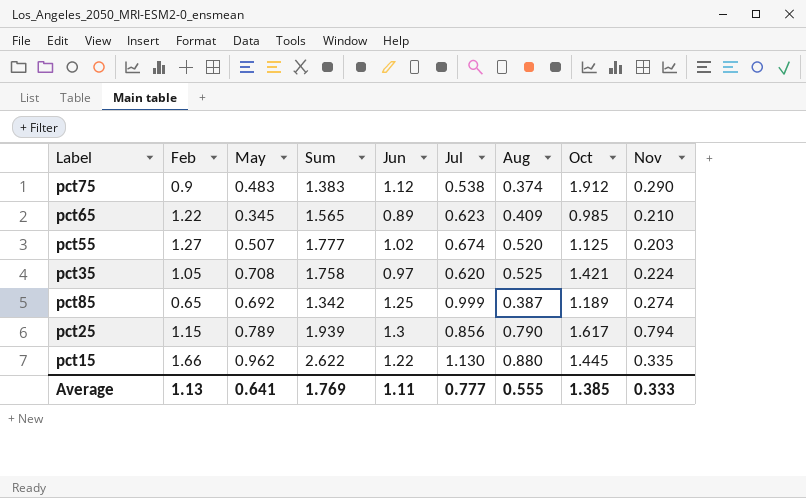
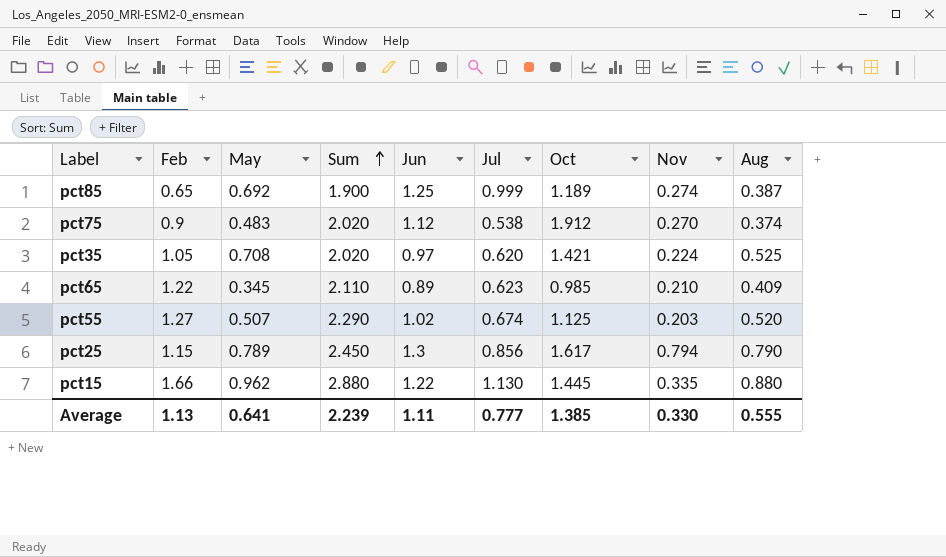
row order: none -> Sum ascending
column Sum | formula: [Feb] + [May] -> [Feb] + [Jun]
column Aug | position: 7 -> 9
pct75 | Nov: 0.290 -> 0.270
Average | Sum: 1.769 -> 2.239
Average | Nov: 0.333 -> 0.330

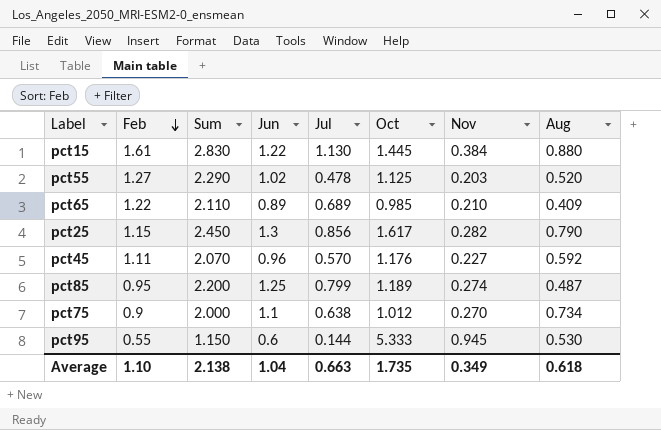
row order: Sum ascending -> Feb descending
column May | position: 3 -> none
row pct35: 1.05 | 0.708 | 2.020 | 0.97 | 0.620 | 1.421 | 0.224 | 0.525 -> none
pct15 | Feb: 1.66 -> 1.61
pct15 | Sum: 2.880 -> 2.830
pct15 | Nov: 0.335 -> 0.384
pct55 | Jul: 0.674 -> 0.478
pct65 | Jul: 0.623 -> 0.689
pct25 | Nov: 0.794 -> 0.282
row pct45: none -> 1.11 | 2.070 | 0.96 | 0.570 | 1.176 | 0.227 | 0.592
pct85 | Feb: 0.65 -> 0.95
pct85 | Sum: 1.900 -> 2.200
pct85 | Jul: 0.999 -> 0.799
pct85 | Aug: 0.387 -> 0.487
pct75 | Sum: 2.020 -> 2.000
pct75 | Jun: 1.12 -> 1.1
pct75 | Jul: 0.538 -> 0.638
pct75 | Oct: 1.912 -> 1.012
pct75 | Aug: 0.374 -> 0.734
row pct95: none -> 0.55 | 1.150 | 0.6 | 0.144 | 5.333 | 0.945 | 0.530
Average | Feb: 1.13 -> 1.10
Average | Sum: 2.239 -> 2.138
Average | Jun: 1.11 -> 1.04
Average | Jul: 0.777 -> 0.663
Average | Oct: 1.385 -> 1.735
Average | Nov: 0.330 -> 0.349
Average | Aug: 0.555 -> 0.618

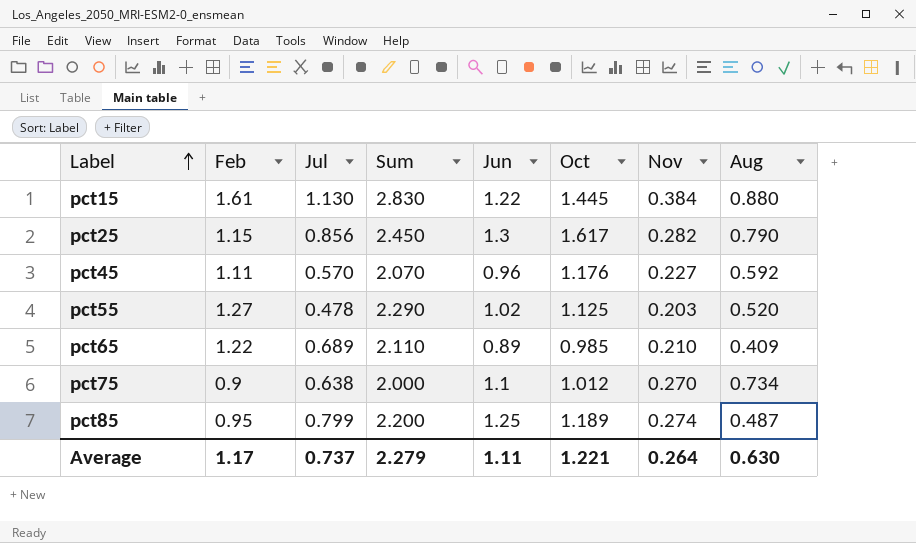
row order: Feb descending -> Label ascending
column Jul | position: 5 -> 3
row pct95: 0.55 | 1.150 | 0.6 | 0.144 | 5.333 | 0.945 | 0.530 -> none
Average | Feb: 1.10 -> 1.17
Average | Jul: 0.663 -> 0.737
Average | Sum: 2.138 -> 2.279
Average | Jun: 1.04 -> 1.11
Average | Oct: 1.735 -> 1.221
Average | Nov: 0.349 -> 0.264
Average | Aug: 0.618 -> 0.630

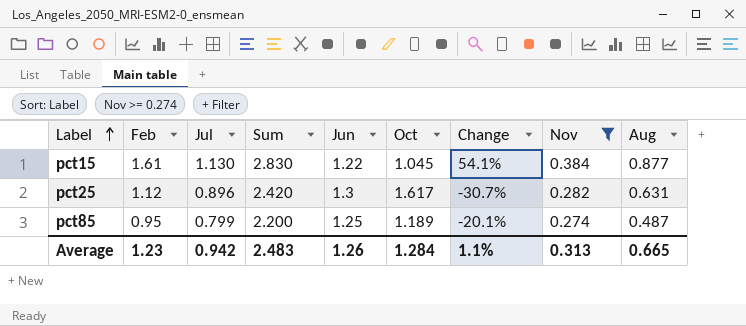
filter: none -> Nov >= 0.274
column Change | formula: none -> ([Feb] - [Oct]) / [Oct]
pct15 | Oct: 1.445 -> 1.045
pct15 | Aug: 0.880 -> 0.877
pct25 | Feb: 1.15 -> 1.12
pct25 | Jul: 0.856 -> 0.896
pct25 | Sum: 2.450 -> 2.420
pct25 | Aug: 0.790 -> 0.631
Average | Feb: 1.17 -> 1.23
Average | Jul: 0.737 -> 0.942
Average | Sum: 2.279 -> 2.483
Average | Jun: 1.11 -> 1.26
Average | Oct: 1.221 -> 1.284
Average | Nov: 0.264 -> 0.313
Average | Aug: 0.630 -> 0.665

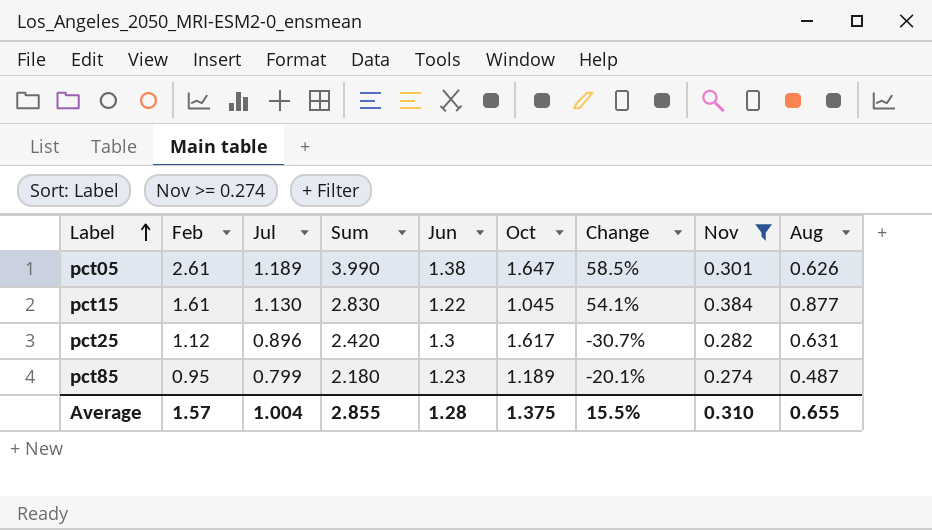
row pct05: none -> 2.61 | 1.189 | 3.990 | 1.38 | 1.647 | 58.5% | 0.301 | 0.626
pct85 | Sum: 2.200 -> 2.180
pct85 | Jun: 1.25 -> 1.23
Average | Feb: 1.23 -> 1.57
Average | Jul: 0.942 -> 1.004
Average | Sum: 2.483 -> 2.855
Average | Jun: 1.26 -> 1.28
Average | Oct: 1.284 -> 1.375
Average | Change: 1.1% -> 15.5%
Average | Nov: 0.313 -> 0.310
Average | Aug: 0.665 -> 0.655

